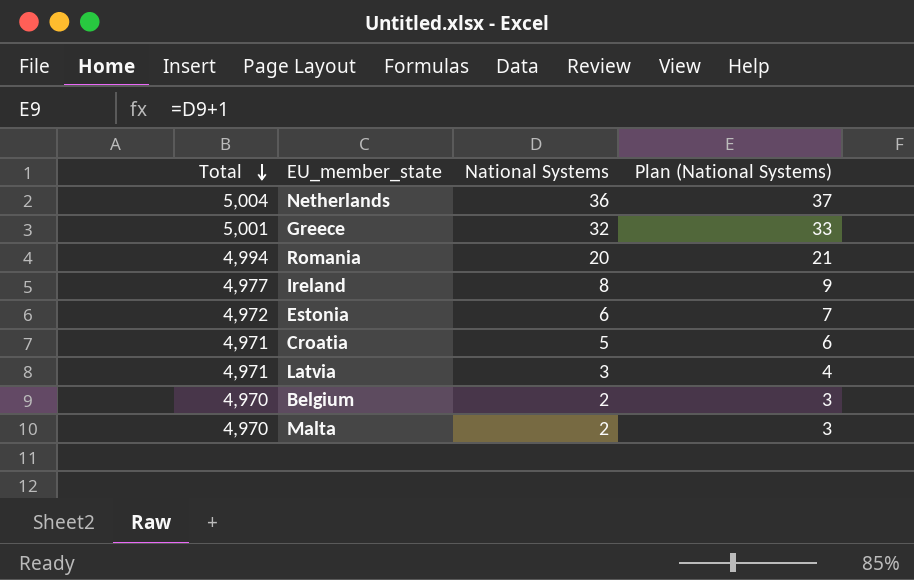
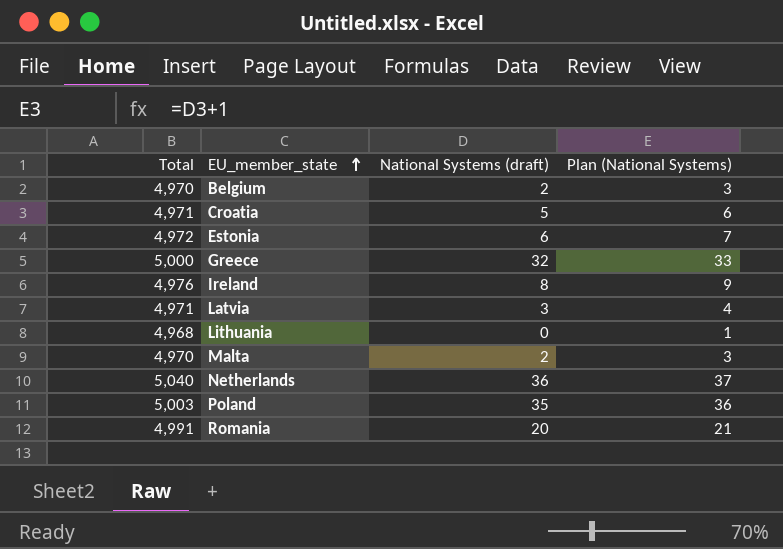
row order: Total descending -> EU_member_state ascending
column name: National Systems -> National Systems (draft)
Greece | Total: 5,001 -> 5,000
Ireland | Total: 4,977 -> 4,976
row Lithuania: none -> 4,968 | 0 | 1
Netherlands | Total: 5,004 -> 5,040
row Poland: none -> 5,003 | 35 | 36
Romania | Total: 4,994 -> 4,991

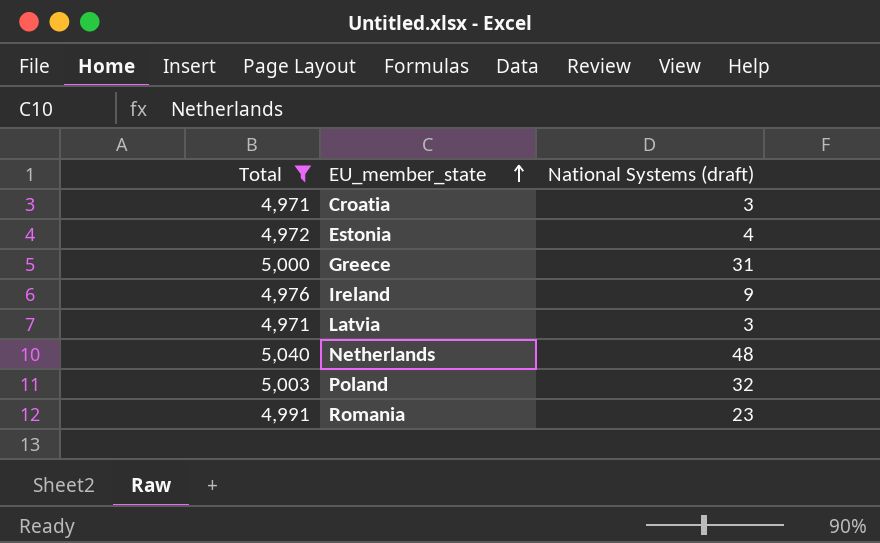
filter: none -> Total >= 4,971
column Plan (National Systems) | formula: [National Systems (draft)] + 1 -> none
Croatia | National Systems (draft): 5 -> 3
Estonia | National Systems (draft): 6 -> 4
Greece | National Systems (draft): 32 -> 31
Ireland | National Systems (draft): 8 -> 9
Netherlands | National Systems (draft): 36 -> 48
Poland | National Systems (draft): 35 -> 32
Romania | National Systems (draft): 20 -> 23

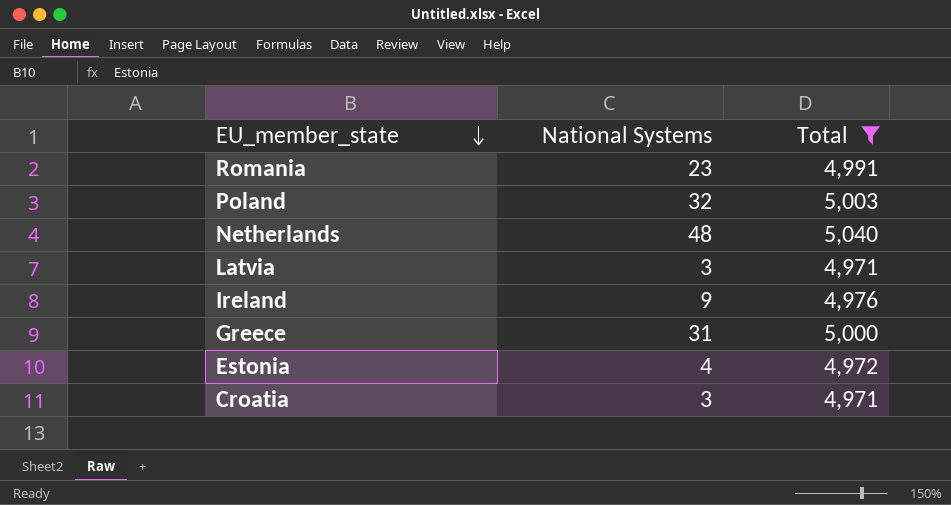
row order: EU_member_state ascending -> EU_member_state descending
column name: National Systems (draft) -> National Systems
column Total | position: 1 -> 3

